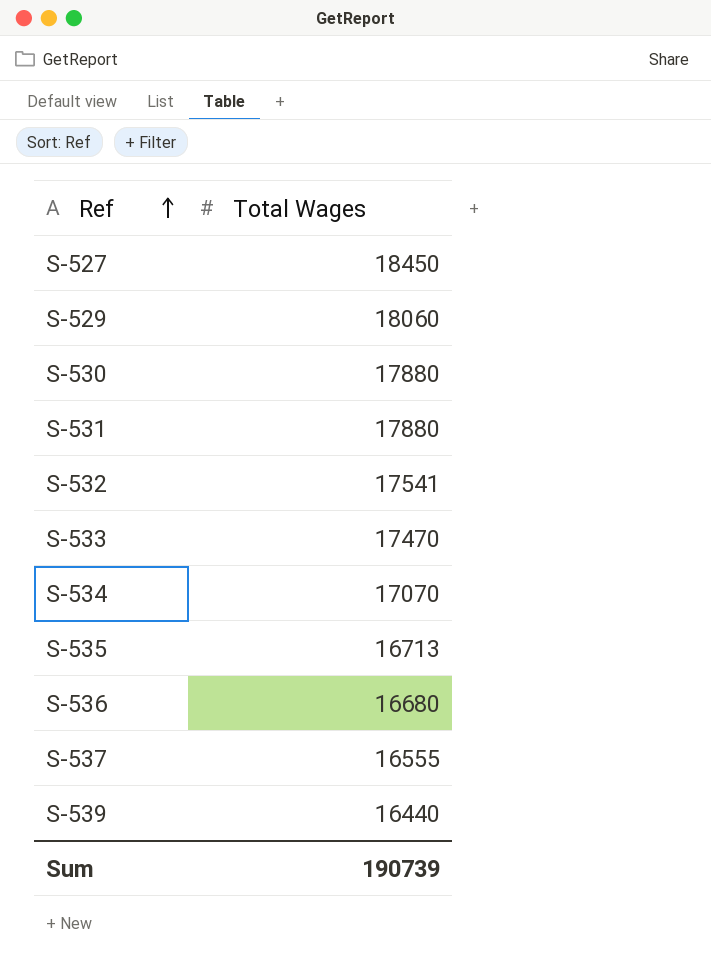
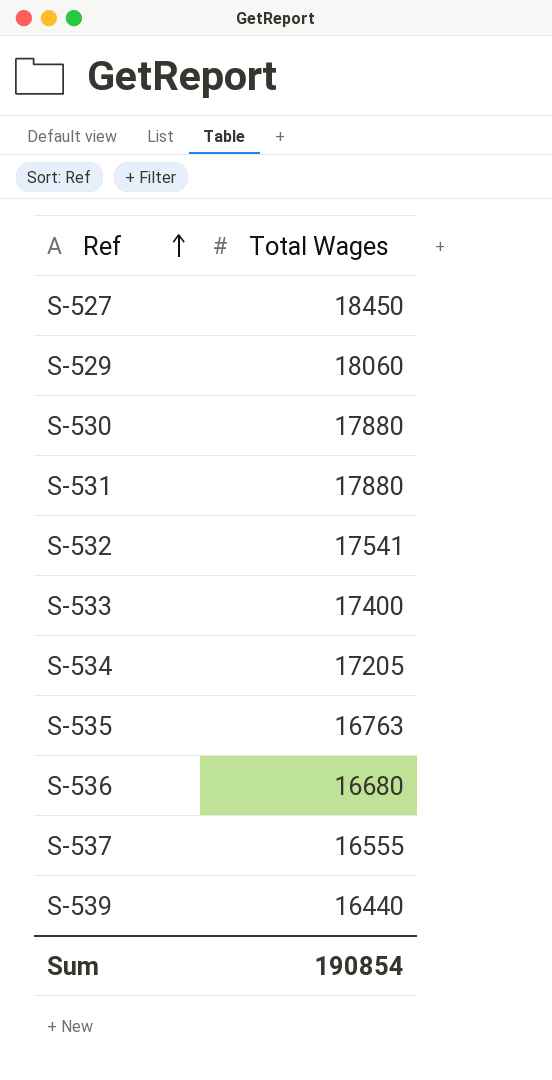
S-533 | Total Wages: 17470 -> 17400
S-534 | Total Wages: 17070 -> 17205
S-535 | Total Wages: 16713 -> 16763
Sum | Total Wages: 190739 -> 190854

